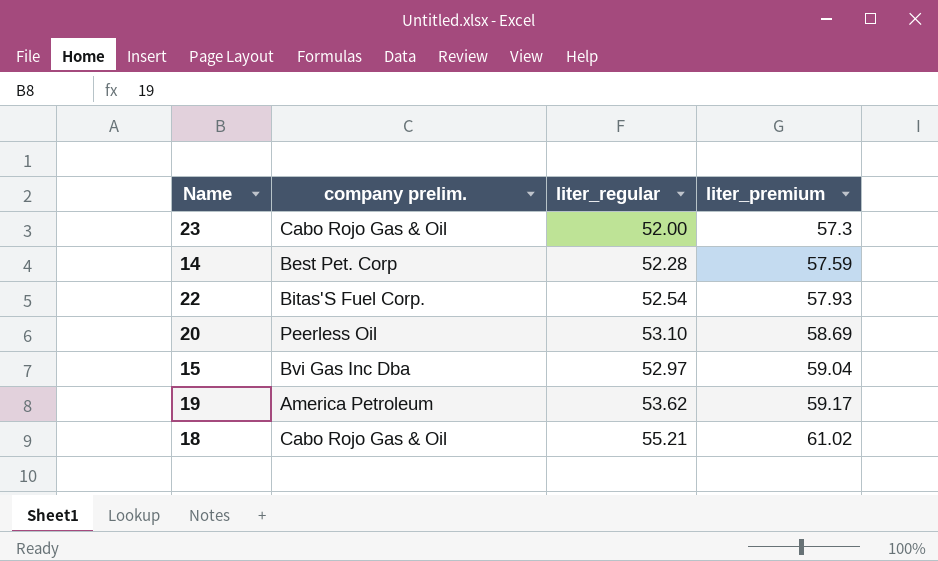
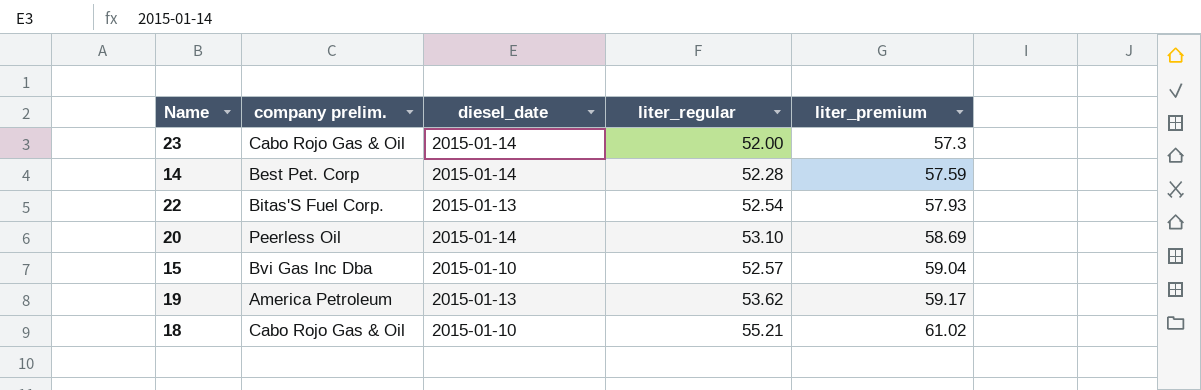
column diesel_date | position: none -> 3
15 | liter_regular: 52.97 -> 52.57

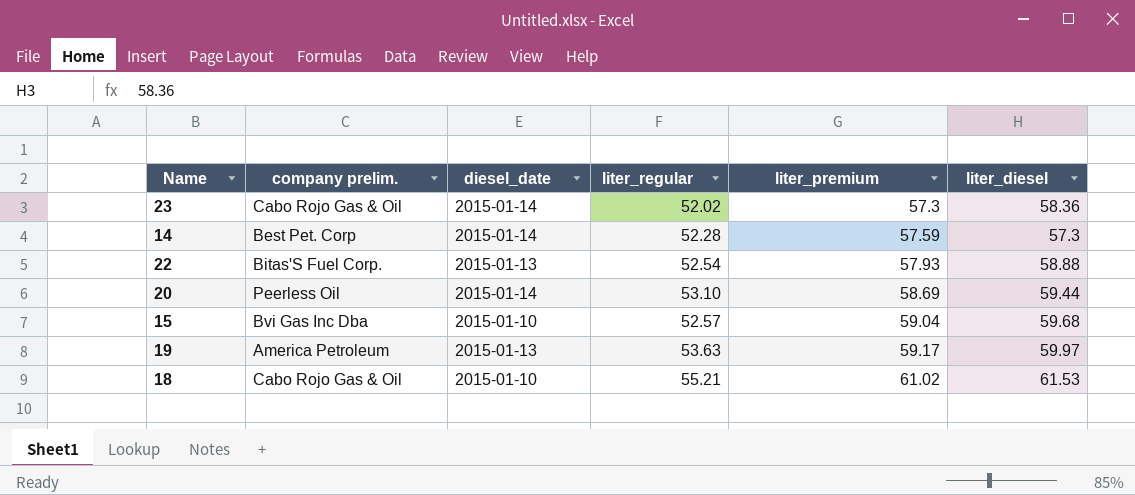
column liter_diesel | position: none -> 6
23 | liter_regular: 52.00 -> 52.02
19 | liter_regular: 53.62 -> 53.63

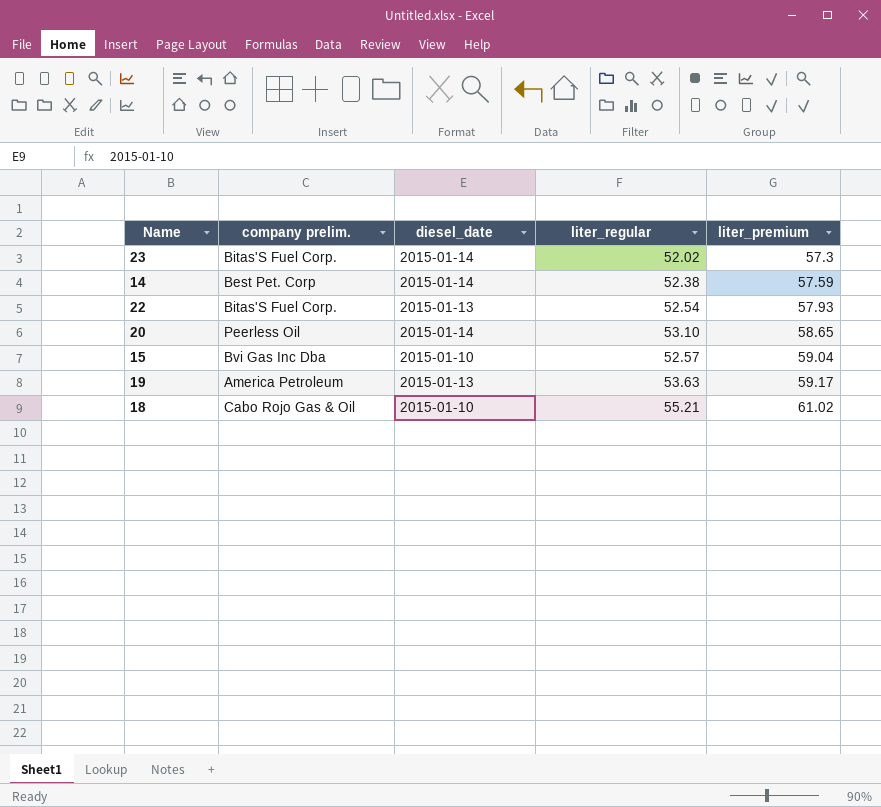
column liter_diesel | position: 6 -> none
23 | company prelim.: Cabo Rojo Gas & Oil -> Bitas'S Fuel Corp.
14 | liter_regular: 52.28 -> 52.38
20 | liter_premium: 58.69 -> 58.65

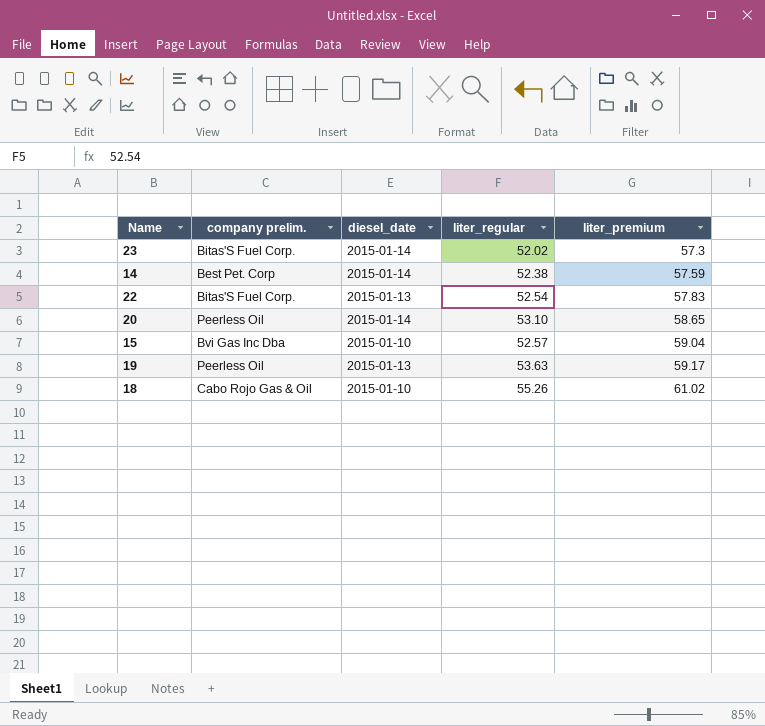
22 | liter_premium: 57.93 -> 57.83
19 | company prelim.: America Petroleum -> Peerless Oil
18 | liter_regular: 55.21 -> 55.26

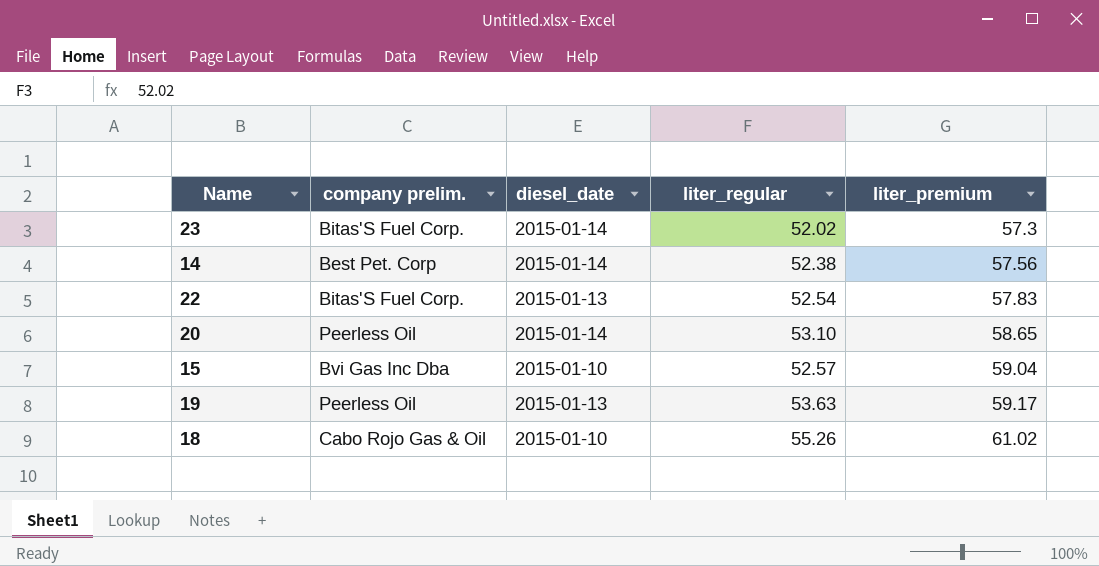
14 | liter_premium: 57.59 -> 57.56

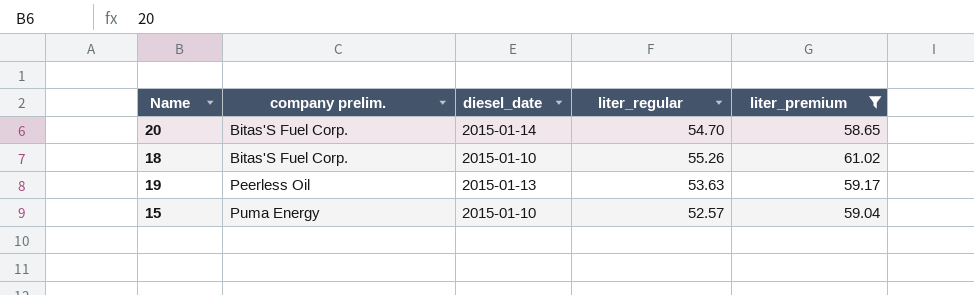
filter: none -> liter_premium >= 58.65
row order: liter_premium ascending -> company prelim. ascending
20 | company prelim.: Peerless Oil -> Bitas'S Fuel Corp.
20 | liter_regular: 53.10 -> 54.70
18 | company prelim.: Cabo Rojo Gas & Oil -> Bitas'S Fuel Corp.
15 | company prelim.: Bvi Gas Inc Dba -> Puma Energy

